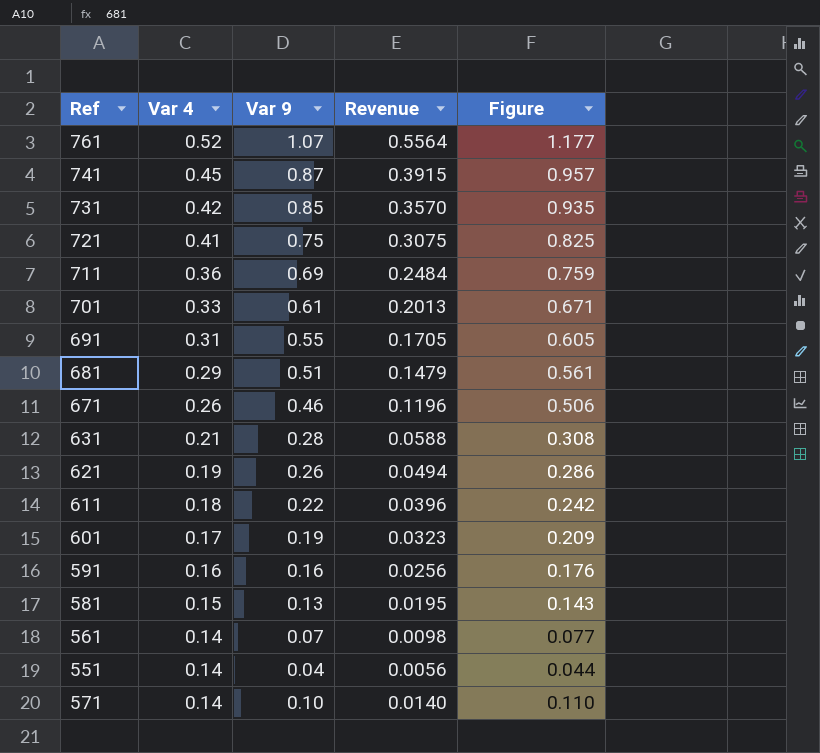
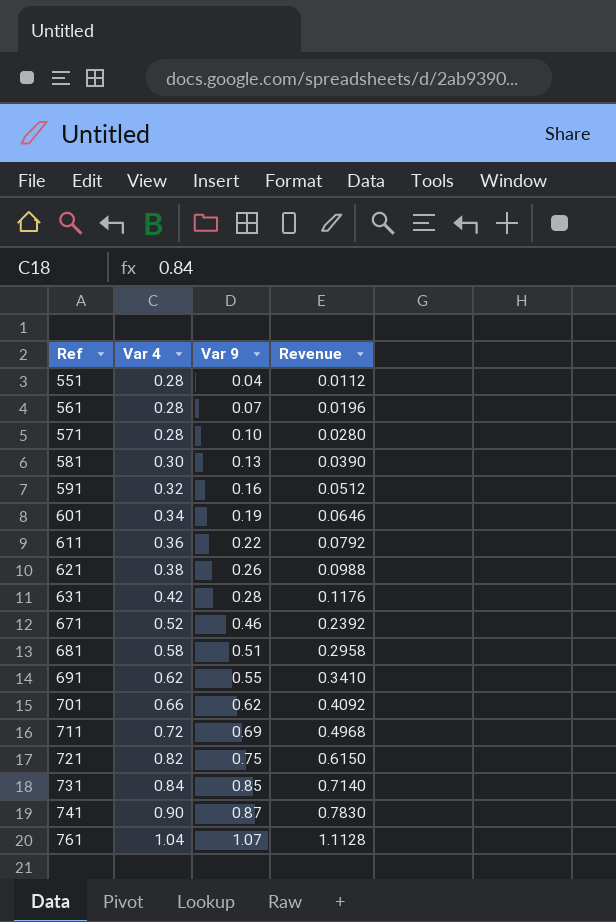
row order: Var 4 descending -> Ref ascending
column Figure | formula: [Var 9] * 1.1 -> none
551 | Var 4: 0.14 -> 0.28
551 | Revenue: 0.0056 -> 0.0112
561 | Var 4: 0.14 -> 0.28
561 | Revenue: 0.0098 -> 0.0196
571 | Var 4: 0.14 -> 0.28
571 | Revenue: 0.0140 -> 0.0280
581 | Var 4: 0.15 -> 0.30
581 | Revenue: 0.0195 -> 0.0390
591 | Var 4: 0.16 -> 0.32
591 | Revenue: 0.0256 -> 0.0512
601 | Var 4: 0.17 -> 0.34
601 | Revenue: 0.0323 -> 0.0646
611 | Var 4: 0.18 -> 0.36
611 | Revenue: 0.0396 -> 0.0792
621 | Var 4: 0.19 -> 0.38
621 | Revenue: 0.0494 -> 0.0988
631 | Var 4: 0.21 -> 0.42
631 | Revenue: 0.0588 -> 0.1176
671 | Var 4: 0.26 -> 0.52
671 | Revenue: 0.1196 -> 0.2392
681 | Var 4: 0.29 -> 0.58
681 | Revenue: 0.1479 -> 0.2958
691 | Var 4: 0.31 -> 0.62
691 | Revenue: 0.1705 -> 0.3410
701 | Var 4: 0.33 -> 0.66
701 | Var 9: 0.61 -> 0.62
701 | Revenue: 0.2013 -> 0.4092
711 | Var 4: 0.36 -> 0.72
711 | Revenue: 0.2484 -> 0.4968
721 | Var 4: 0.41 -> 0.82
721 | Revenue: 0.3075 -> 0.6150
731 | Var 4: 0.42 -> 0.84
731 | Revenue: 0.3570 -> 0.7140
741 | Var 4: 0.45 -> 0.90
741 | Revenue: 0.3915 -> 0.7830
761 | Var 4: 0.52 -> 1.04
761 | Revenue: 0.5564 -> 1.1128

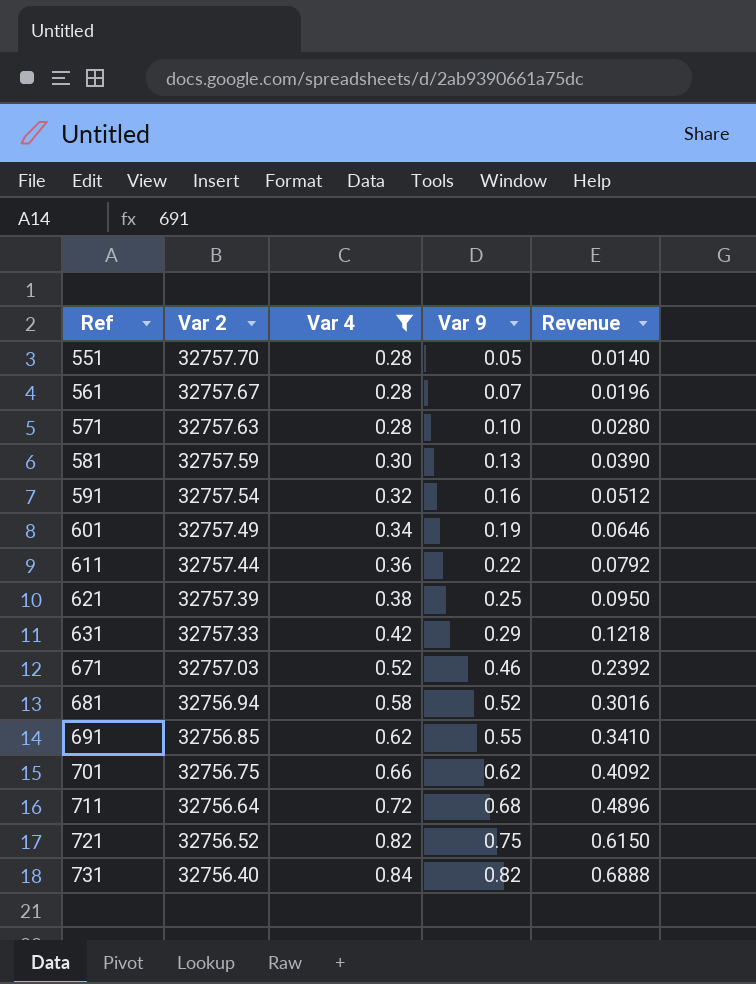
filter: none -> Var 4 <= 0.84
column Var 2 | position: none -> 2
551 | Var 9: 0.04 -> 0.05
551 | Revenue: 0.0112 -> 0.0140
621 | Var 9: 0.26 -> 0.25
621 | Revenue: 0.0988 -> 0.0950
631 | Var 9: 0.28 -> 0.29
631 | Revenue: 0.1176 -> 0.1218
681 | Var 9: 0.51 -> 0.52
681 | Revenue: 0.2958 -> 0.3016
711 | Var 9: 0.69 -> 0.68
711 | Revenue: 0.4968 -> 0.4896
731 | Var 9: 0.85 -> 0.82
731 | Revenue: 0.7140 -> 0.6888

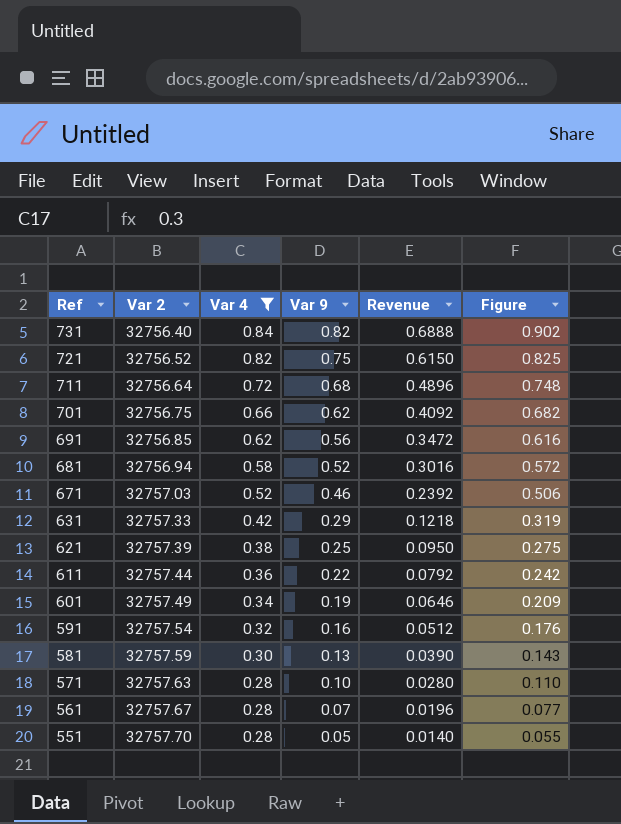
row order: Ref ascending -> Ref descending
column Figure | formula: none -> [Var 9] * 1.1
691 | Var 9: 0.55 -> 0.56
691 | Revenue: 0.3410 -> 0.3472

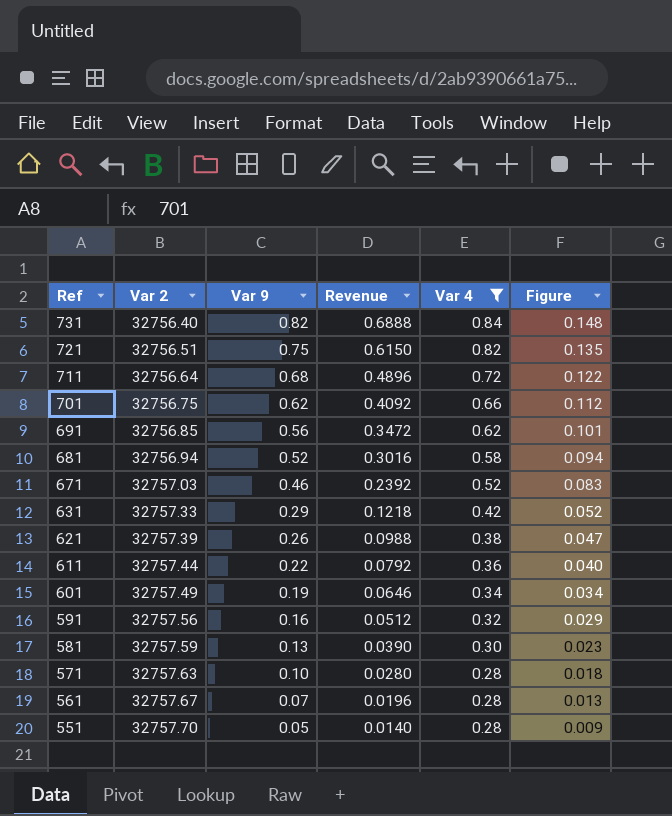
column Var 4 | position: 3 -> 5
column Figure | formula: [Var 9] * 1.1 -> [Var 9] * 0.18
721 | Var 2: 32756.52 -> 32756.51
621 | Var 9: 0.25 -> 0.26
621 | Revenue: 0.0950 -> 0.0988
591 | Var 2: 32757.54 -> 32757.56

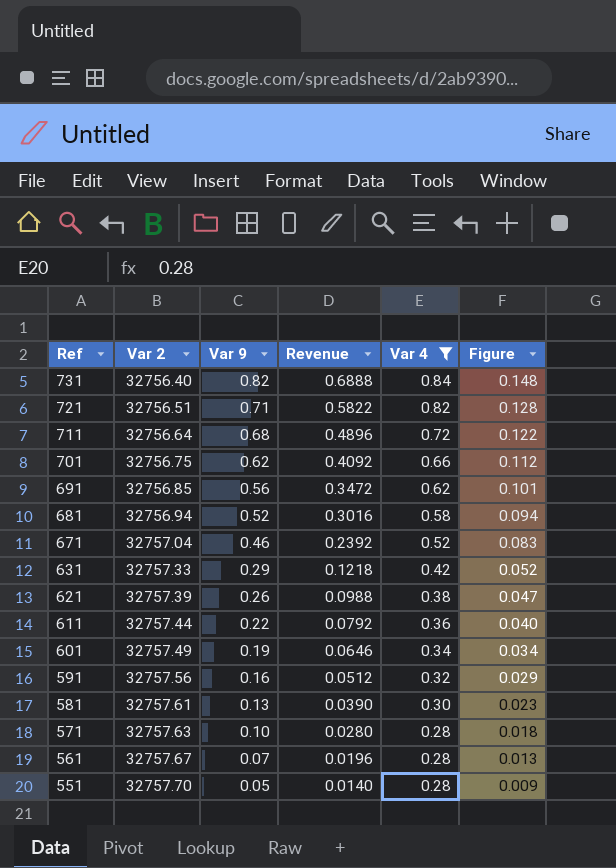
721 | Var 9: 0.75 -> 0.71
721 | Revenue: 0.6150 -> 0.5822
721 | Figure: 0.135 -> 0.128
671 | Var 2: 32757.03 -> 32757.04
581 | Var 2: 32757.59 -> 32757.61

